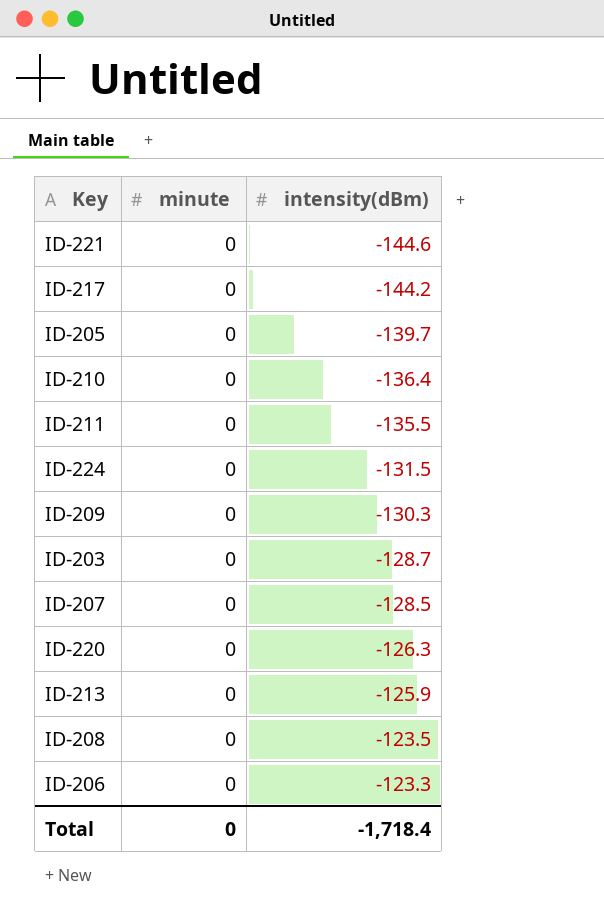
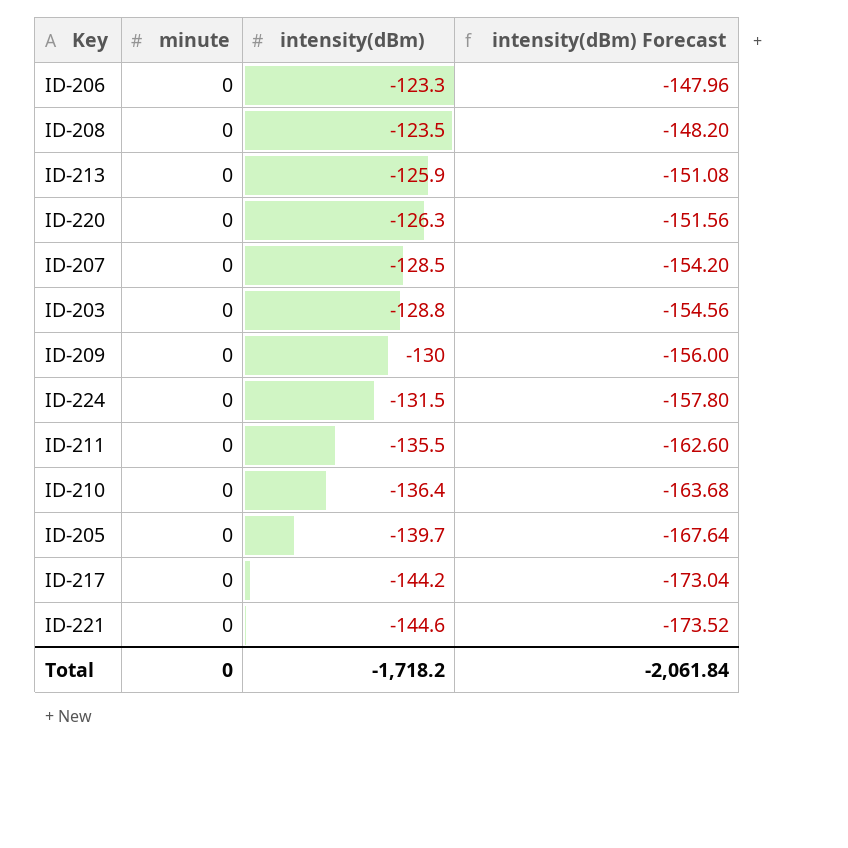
row order: intensity(dBm) ascending -> intensity(dBm) descending
column intensity(dBm) Forecast | formula: none -> [intensity(dBm)] * 1.2
ID-203 | intensity(dBm): -128.7 -> -128.8
ID-209 | intensity(dBm): -130.3 -> -130
Total | intensity(dBm): -1,718.4 -> -1,718.2

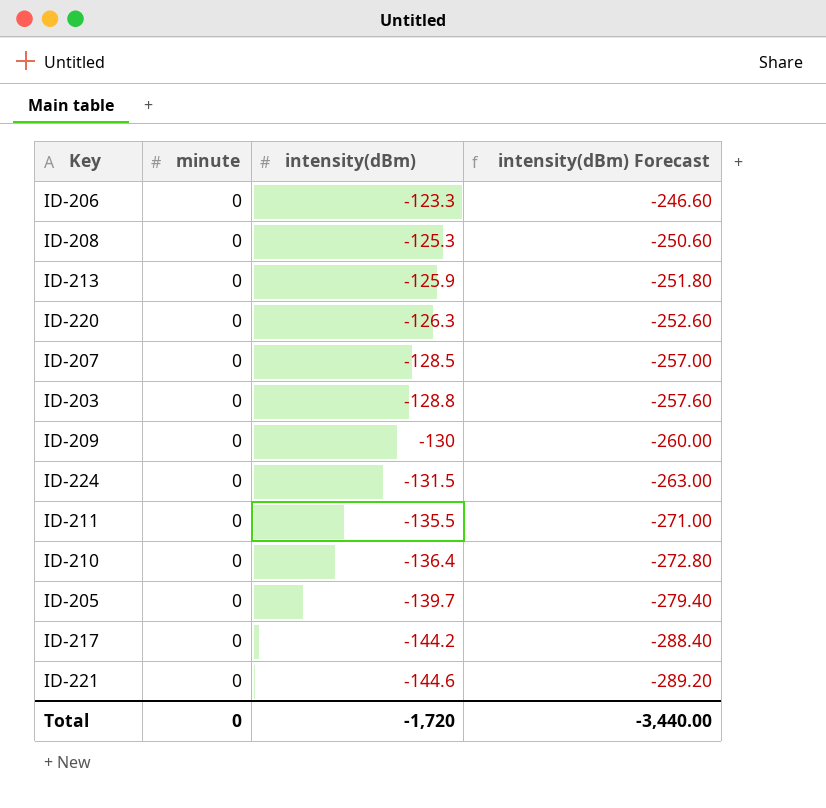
column intensity(dBm) Forecast | formula: [intensity(dBm)] * 1.2 -> [intensity(dBm)] * 2
ID-208 | intensity(dBm): -123.5 -> -125.3
Total | intensity(dBm): -1,718.2 -> -1,720
Total | intensity(dBm) Forecast: -2,061.84 -> -3,440.00

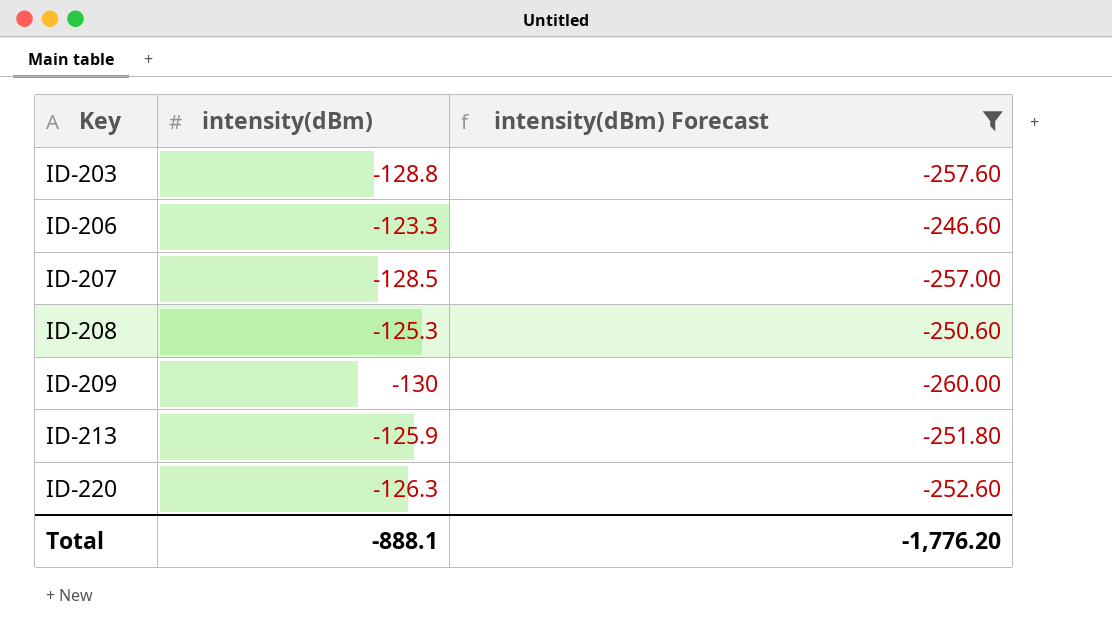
filter: none -> intensity(dBm) Forecast >= -260.00
row order: intensity(dBm) descending -> Key ascending
column minute | position: 2 -> none
Total | intensity(dBm): -1,720 -> -888.1
Total | intensity(dBm) Forecast: -3,440.00 -> -1,776.20

